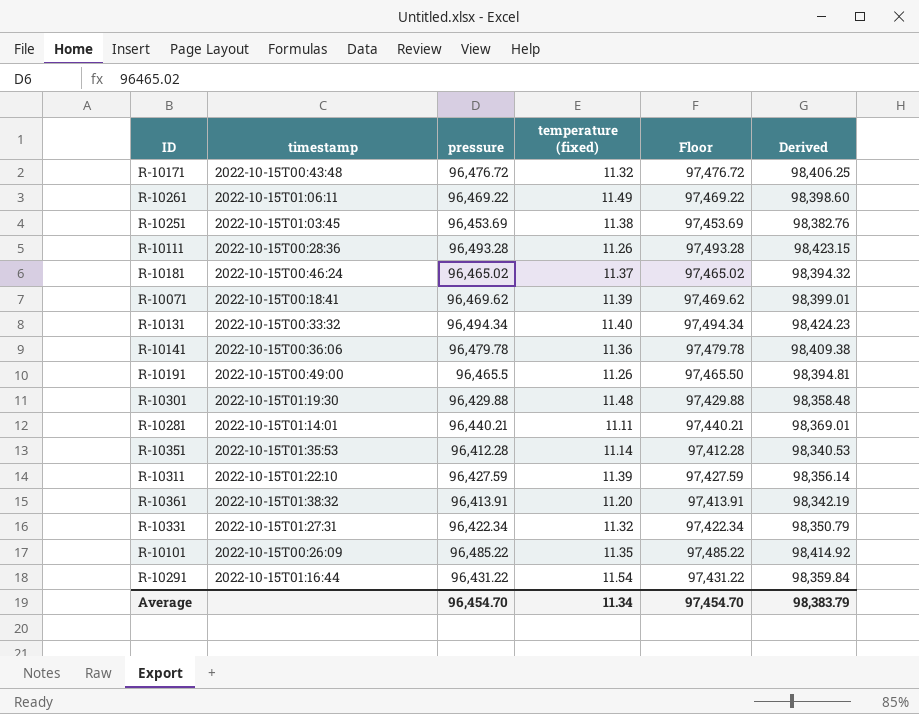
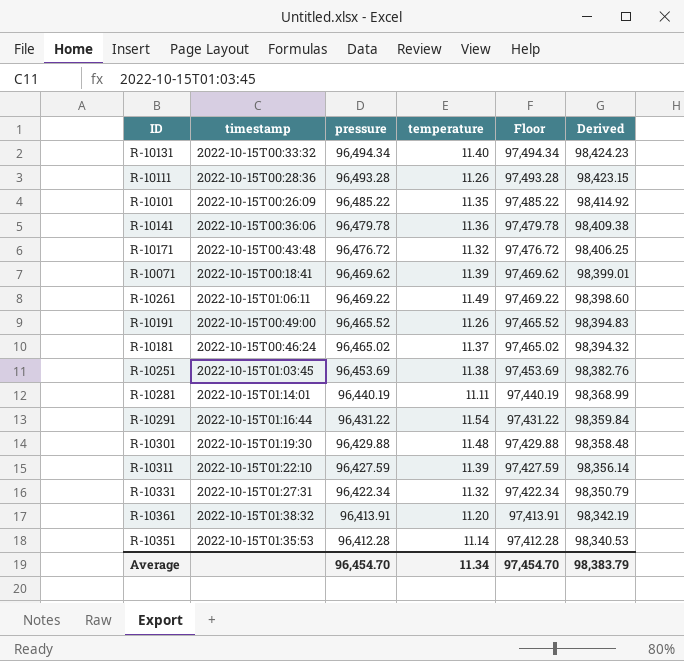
row order: none -> pressure descending
column name: temperature (fixed) -> temperature
R-10191 | pressure: 96,465.5 -> 96,465.52
R-10191 | Floor: 97,465.50 -> 97,465.52
R-10191 | Derived: 98,394.81 -> 98,394.83
R-10281 | pressure: 96,440.21 -> 96,440.19
R-10281 | Floor: 97,440.21 -> 97,440.19
R-10281 | Derived: 98,369.01 -> 98,368.99

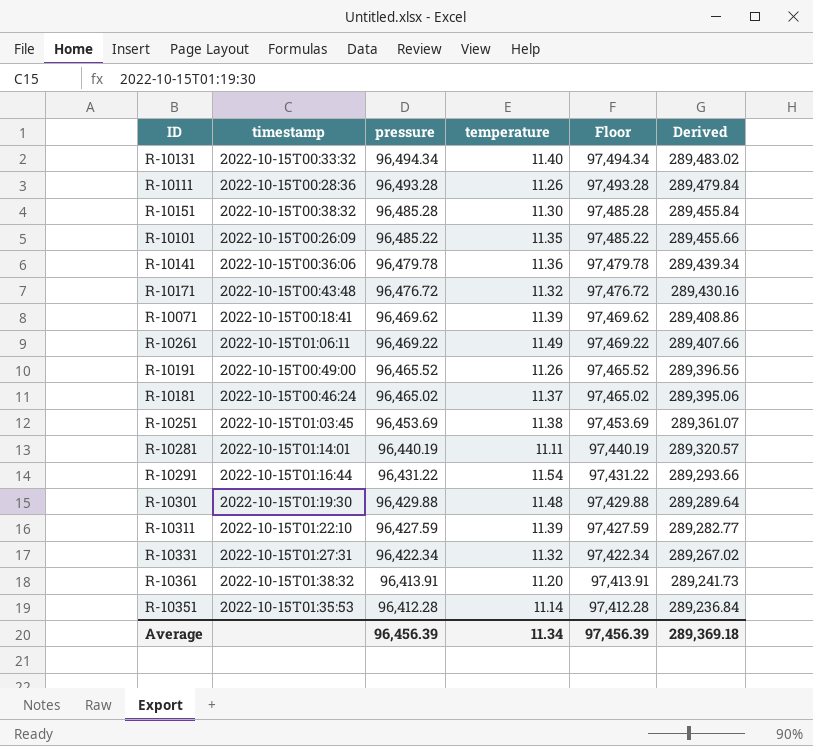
column Derived | formula: [pressure] * 1.02 -> [pressure] * 3
row R-10151: none -> 2022-10-15T00:38:32 | 96,485.28 | 11.30 | 97,485.28 | 289,455.84
Average | pressure: 96,454.70 -> 96,456.39
Average | Floor: 97,454.70 -> 97,456.39
Average | Derived: 98,383.79 -> 289,369.18

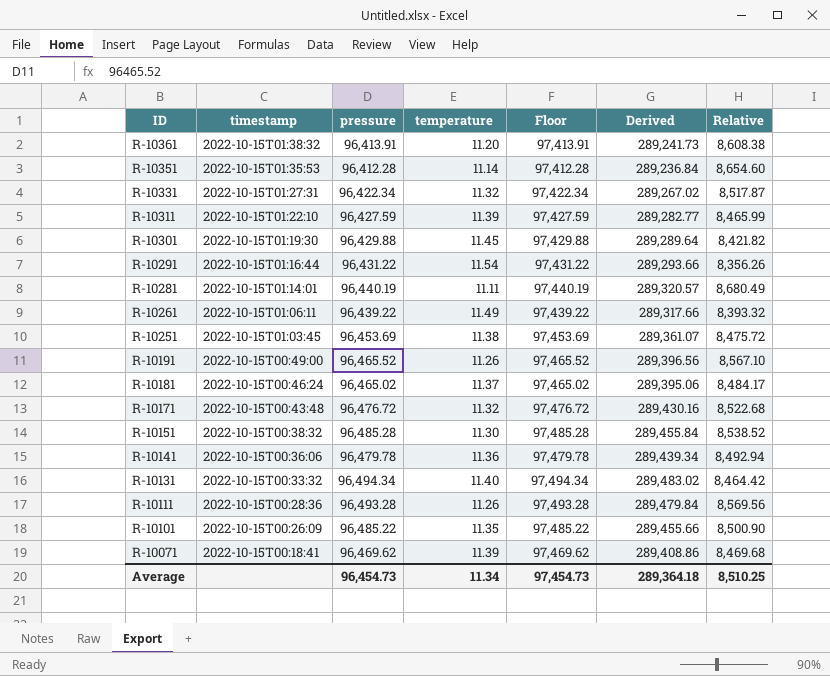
row order: pressure descending -> ID descending
column Relative | formula: none -> [pressure] / [temperature]
R-10301 | temperature: 11.48 -> 11.45
R-10261 | pressure: 96,469.22 -> 96,439.22
R-10261 | Floor: 97,469.22 -> 97,439.22
R-10261 | Derived: 289,407.66 -> 289,317.66
Average | pressure: 96,456.39 -> 96,454.73
Average | Floor: 97,456.39 -> 97,454.73
Average | Derived: 289,369.18 -> 289,364.18

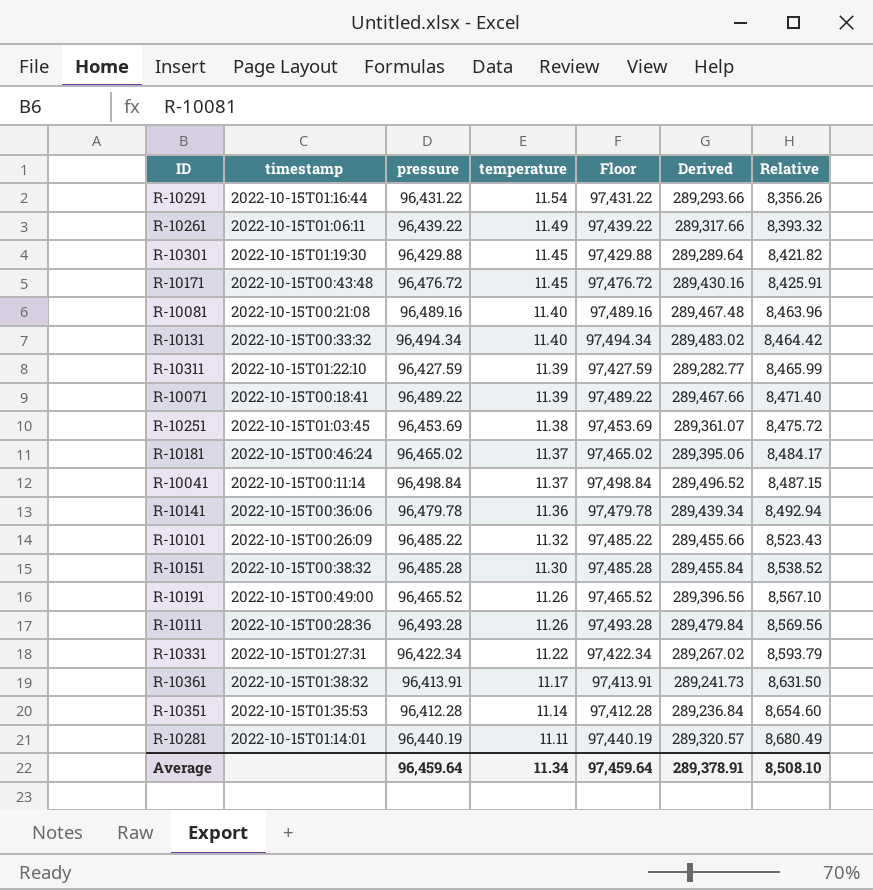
row order: ID descending -> temperature descending
R-10171 | temperature: 11.32 -> 11.45
R-10171 | Relative: 8,522.68 -> 8,425.91
row R-10081: none -> 2022-10-15T00:21:08 | 96,489.16 | 11.40 | 97,489.16 | 289,467.48 | 8,463.96
R-10071 | pressure: 96,469.62 -> 96,489.22
R-10071 | Floor: 97,469.62 -> 97,489.22
R-10071 | Derived: 289,408.86 -> 289,467.66
R-10071 | Relative: 8,469.68 -> 8,471.40
row R-10041: none -> 2022-10-15T00:11:14 | 96,498.84 | 11.37 | 97,498.84 | 289,496.52 | 8,487.15
R-10101 | temperature: 11.35 -> 11.32
R-10101 | Relative: 8,500.90 -> 8,523.43
R-10331 | temperature: 11.32 -> 11.22
R-10331 | Relative: 8,517.87 -> 8,593.79
R-10361 | temperature: 11.20 -> 11.17
R-10361 | Relative: 8,608.38 -> 8,631.50
Average | pressure: 96,454.73 -> 96,459.64
Average | Floor: 97,454.73 -> 97,459.64
Average | Derived: 289,364.18 -> 289,378.91
Average | Relative: 8,510.25 -> 8,508.10

